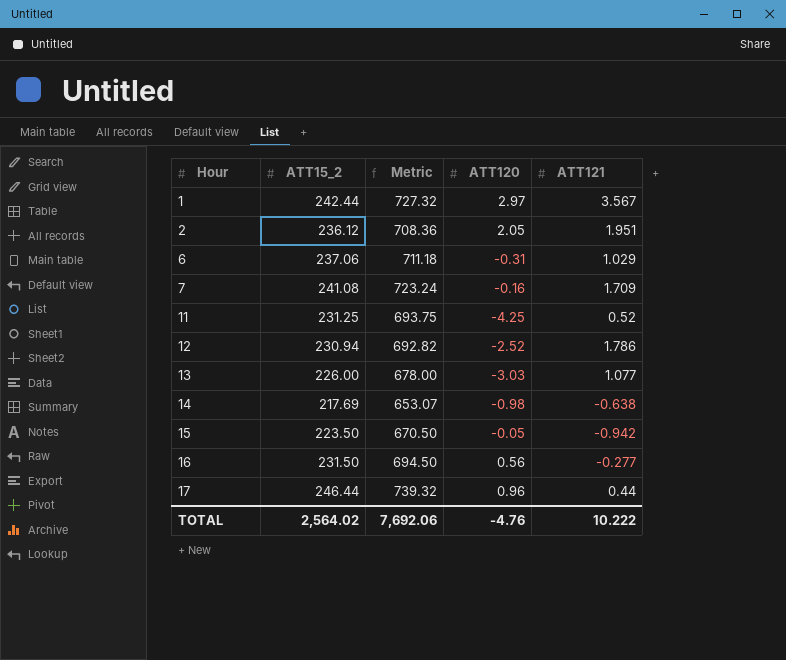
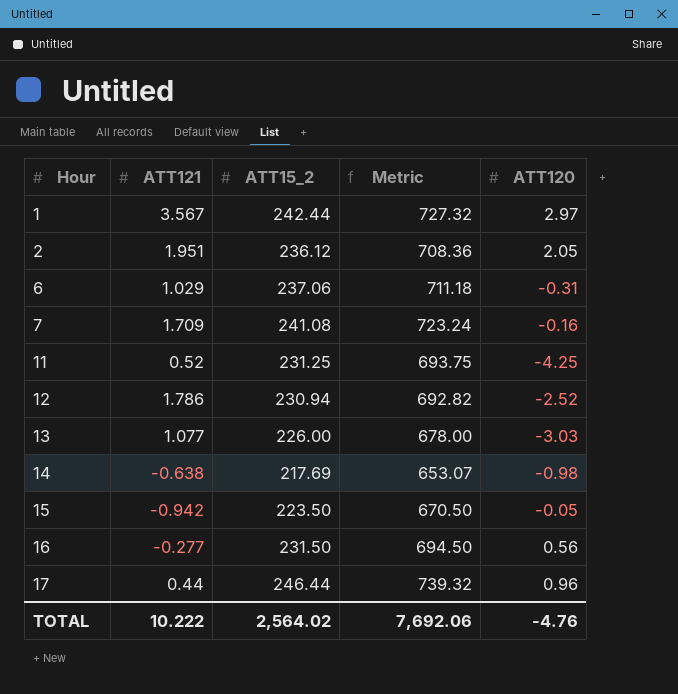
column ATT121 | position: 5 -> 2

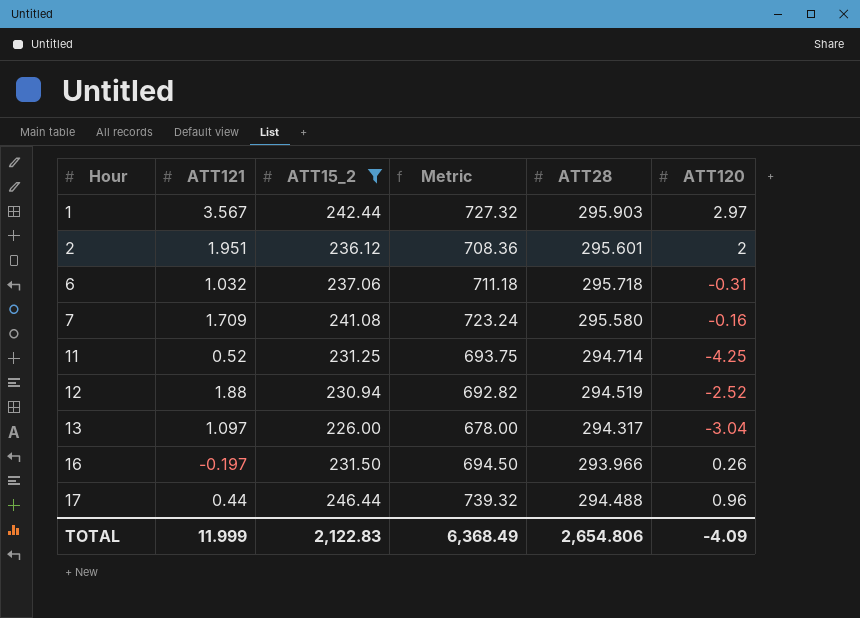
filter: none -> ATT15_2 >= 226.00
column ATT28 | position: none -> 5
2 | ATT120: 2.05 -> 2
6 | ATT121: 1.029 -> 1.032
12 | ATT121: 1.786 -> 1.88
13 | ATT121: 1.077 -> 1.097
13 | ATT120: -3.03 -> -3.04
16 | ATT121: -0.277 -> -0.197
16 | ATT120: 0.56 -> 0.26
TOTAL | ATT121: 10.222 -> 11.999
TOTAL | ATT15_2: 2,564.02 -> 2,122.83
TOTAL | Metric: 7,692.06 -> 6,368.49
TOTAL | ATT120: -4.76 -> -4.09

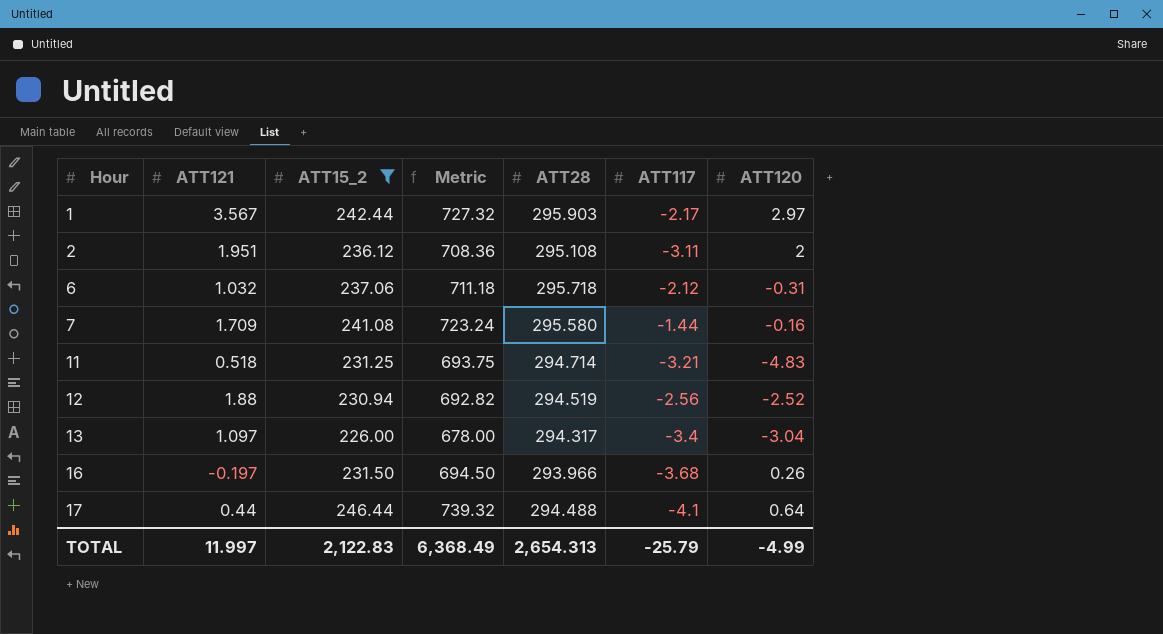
column ATT117 | position: none -> 6
2 | ATT28: 295.601 -> 295.108
11 | ATT121: 0.52 -> 0.518
11 | ATT120: -4.25 -> -4.83
17 | ATT120: 0.96 -> 0.64
TOTAL | ATT121: 11.999 -> 11.997
TOTAL | ATT28: 2,654.806 -> 2,654.313
TOTAL | ATT120: -4.09 -> -4.99

